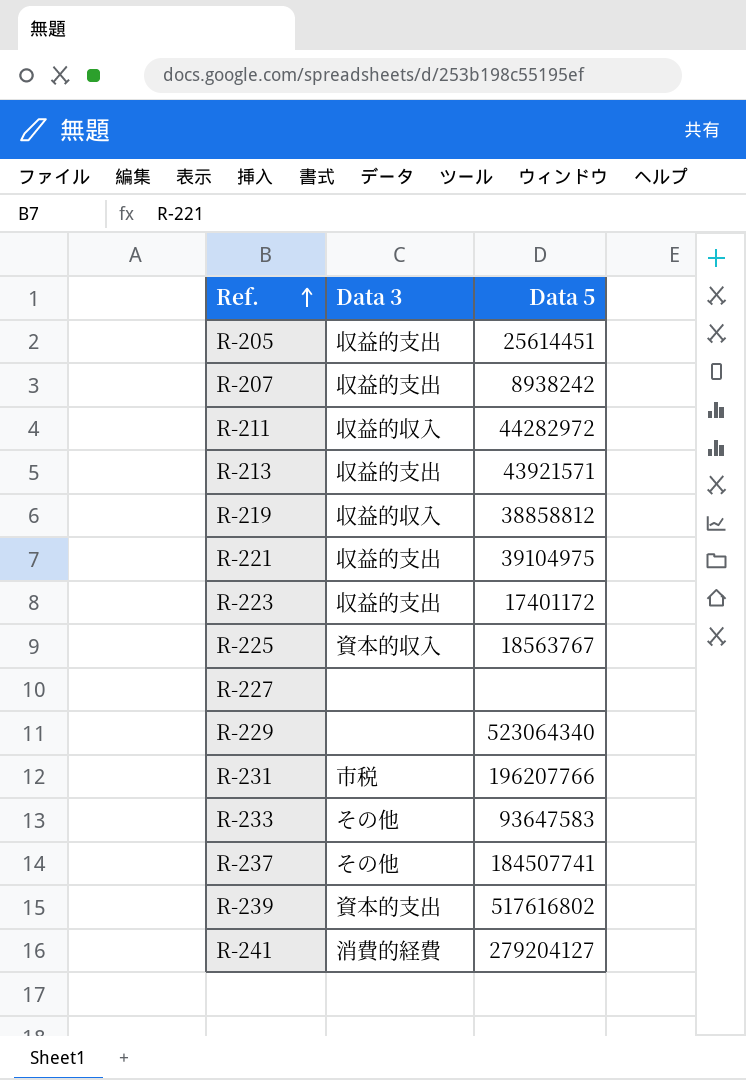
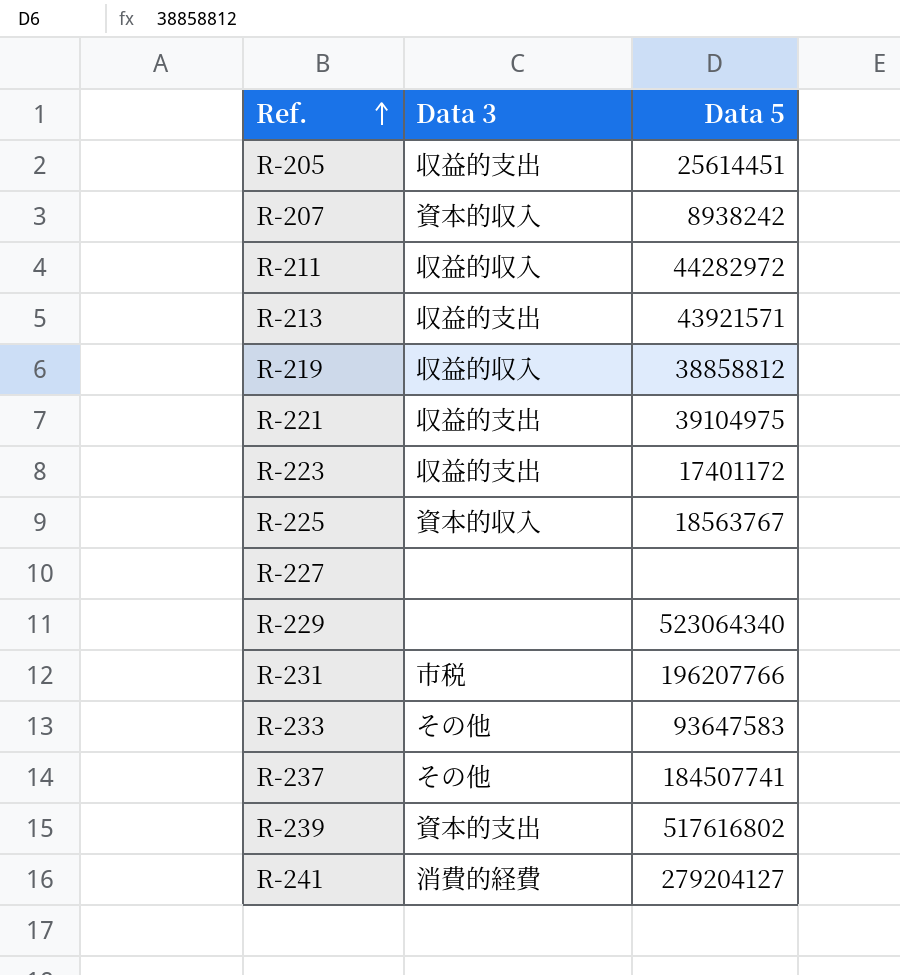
R-207 | Data 3: 収益的支出 -> 資本的収入

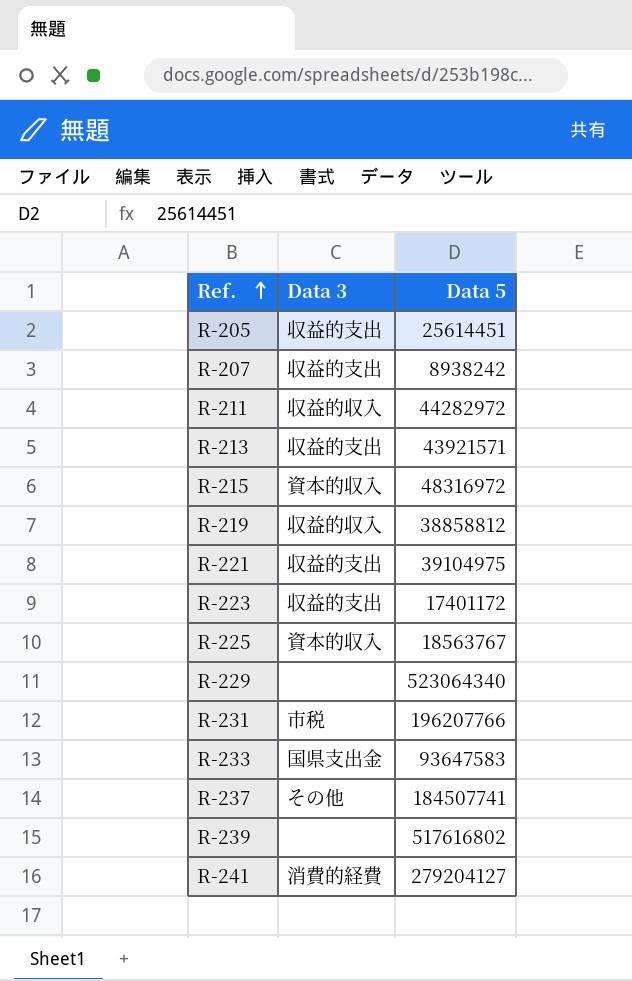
row R-227: none | none -> none
R-207 | Data 3: 資本的収入 -> 収益的支出
row R-215: none -> 資本的収入 | 48316972
R-233 | Data 3: その他 -> 国県支出金
R-239 | Data 3: 資本的支出 -> none

